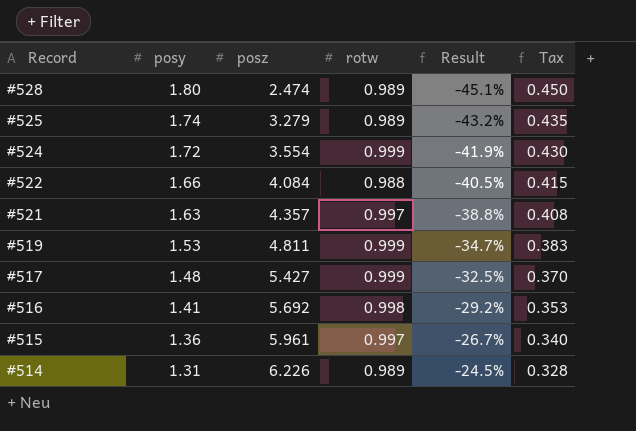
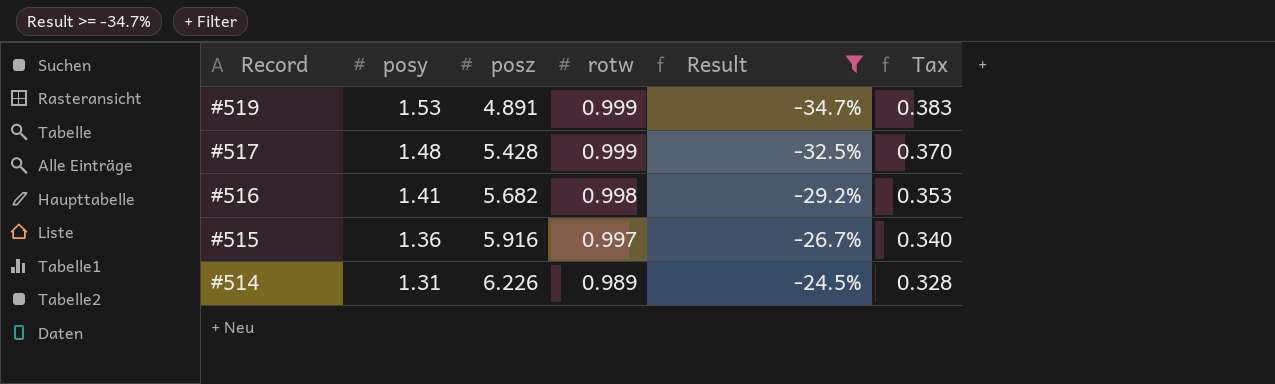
filter: none -> Result >= -34.7%
#519 | posz: 4.811 -> 4.891
#517 | posz: 5.427 -> 5.428
#516 | posz: 5.692 -> 5.682
#515 | posz: 5.961 -> 5.916

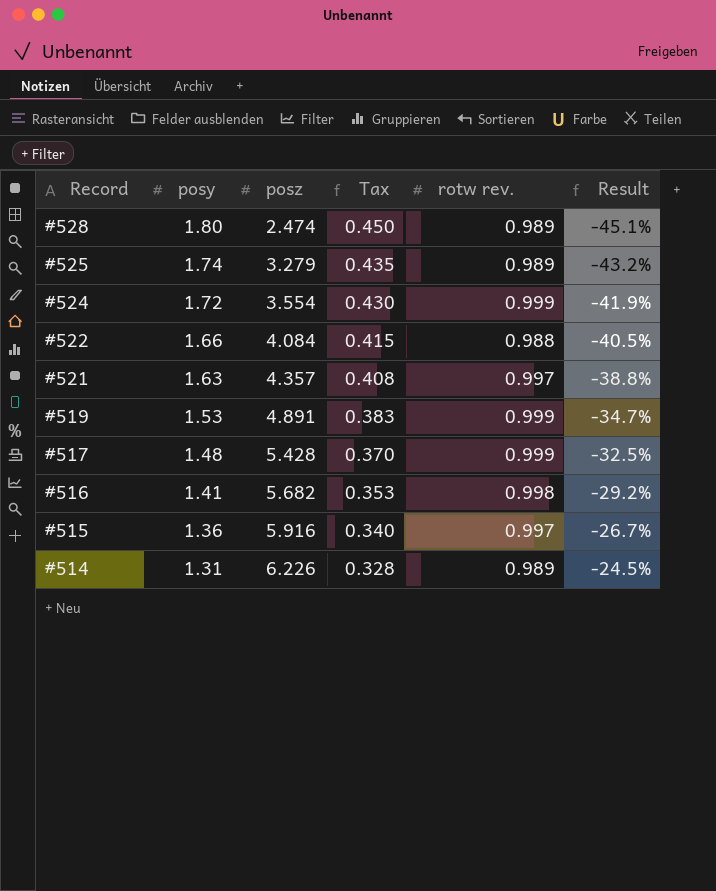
filter: Result >= -34.7% -> none
column Tax | position: 6 -> 4
column name: rotw -> rotw rev.

